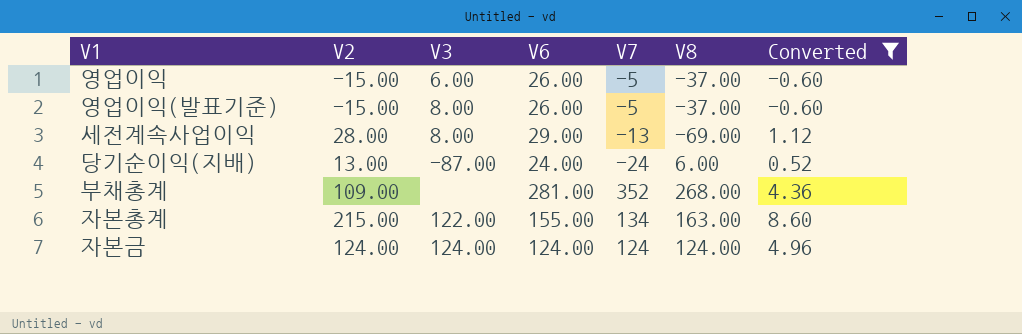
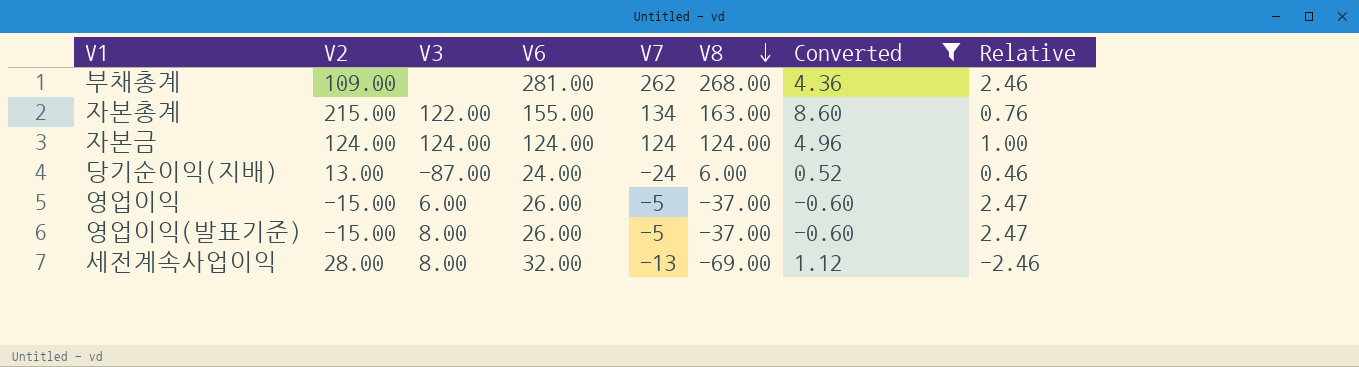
row order: none -> V8 descending
column Relative | formula: none -> [V8] / [V2]
부채총계 | V7: 352 -> 262
세전계속사업이익 | V6: 29.00 -> 32.00

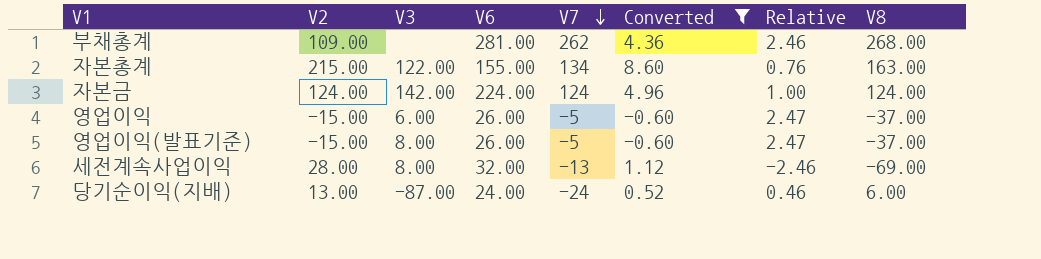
row order: V8 descending -> V7 descending
column V8 | position: 6 -> 8
자본금 | V3: 124.00 -> 142.00
자본금 | V6: 124.00 -> 224.00

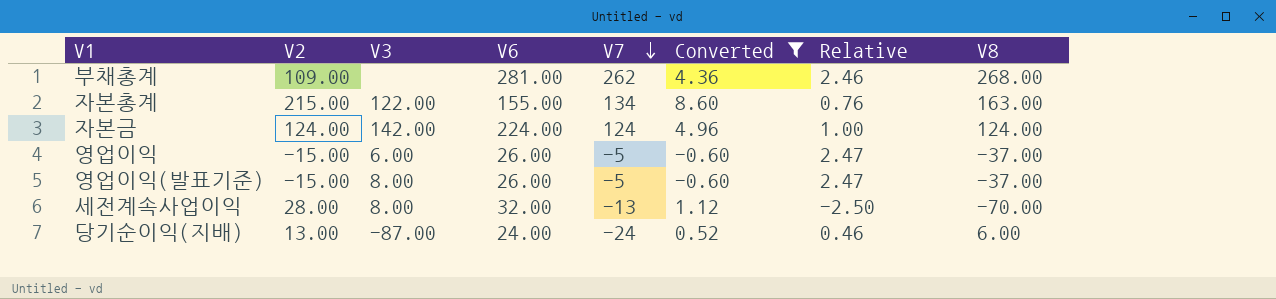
세전계속사업이익 | Relative: -2.46 -> -2.50
세전계속사업이익 | V8: -69.00 -> -70.00

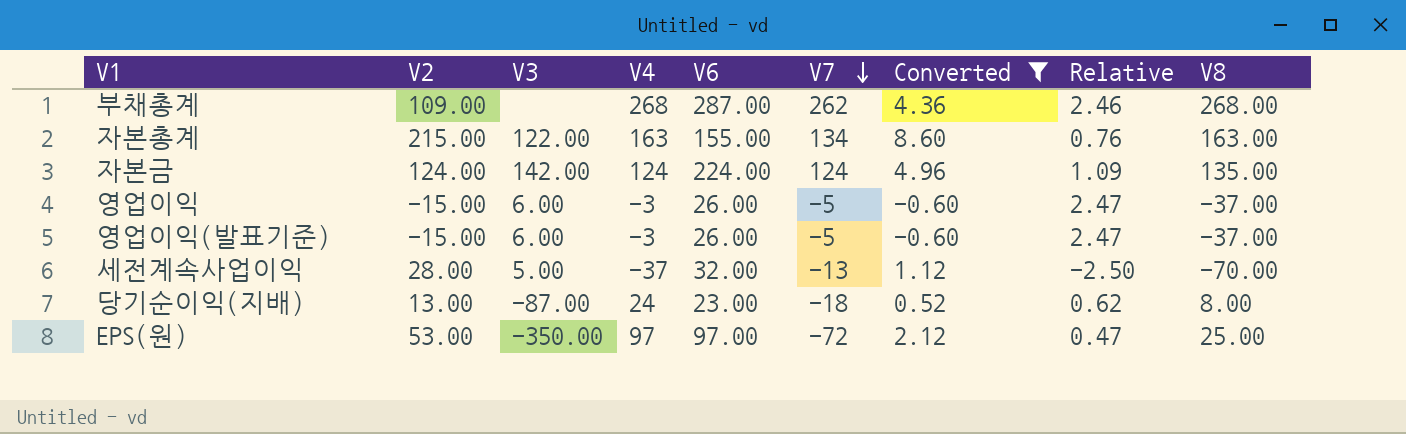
column V4 | position: none -> 4
부채총계 | V6: 281.00 -> 287.00
자본금 | Relative: 1.00 -> 1.09
자본금 | V8: 124.00 -> 135.00
영업이익(발표기준) | V3: 8.00 -> 6.00
세전계속사업이익 | V3: 8.00 -> 5.00
당기순이익(지배) | V6: 24.00 -> 23.00
당기순이익(지배) | V7: -24 -> -18
당기순이익(지배) | Relative: 0.46 -> 0.62
당기순이익(지배) | V8: 6.00 -> 8.00
row EPS(원): none -> 53.00 | -350.00 | 97 | 97.00 | -72 | 2.12 | 0.47 | 25.00

